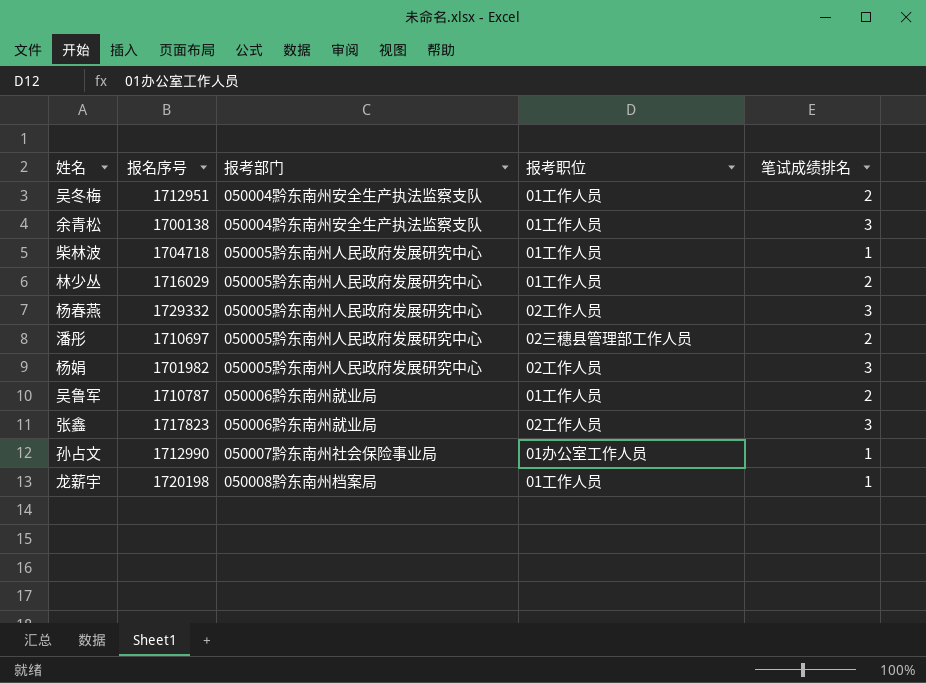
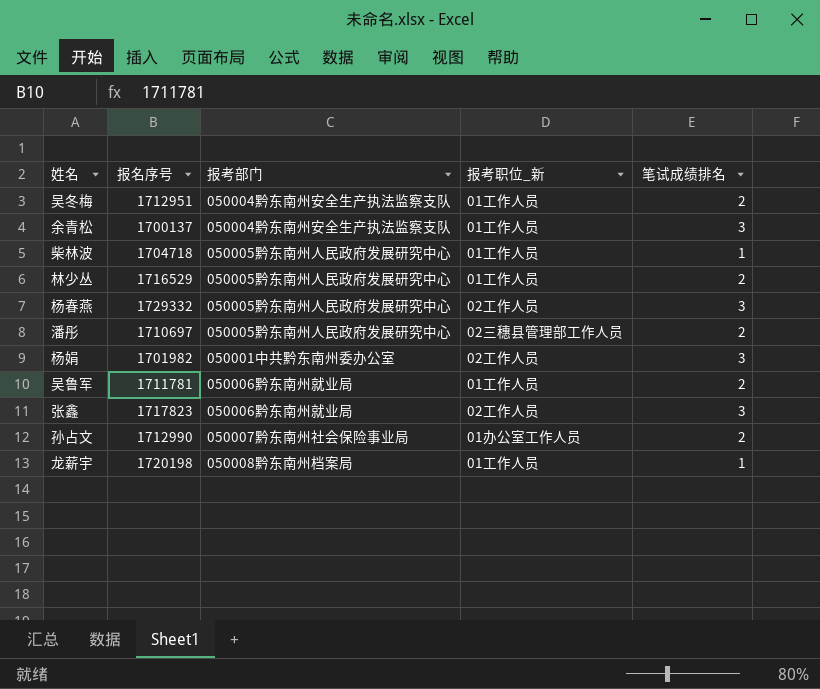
column name: 报考职位 -> 报考职位_新
余青松 | 报名序号: 1700138 -> 1700137
林少丛 | 报名序号: 1716029 -> 1716529
杨娟 | 报考部门: 050005黔东南州人民政府发展研究中心 -> 050001中共黔东南州委办公室
吴鲁军 | 报名序号: 1710787 -> 1711781
孙占文 | 笔试成绩排名: 1 -> 2

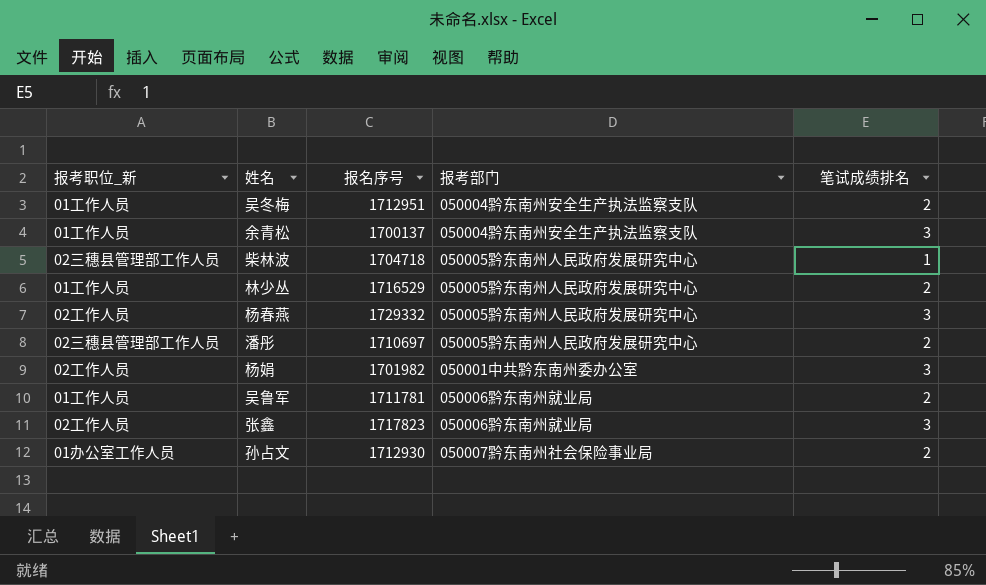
column 报考职位_新 | position: 4 -> 1
row 龙薪宇: 1720198 | 050008黔东南州档案局 | 01工作人员 | 1 -> none
柴林波 | 报考职位_新: 01工作人员 -> 02三穗县管理部工作人员
孙占文 | 报名序号: 1712990 -> 1712930

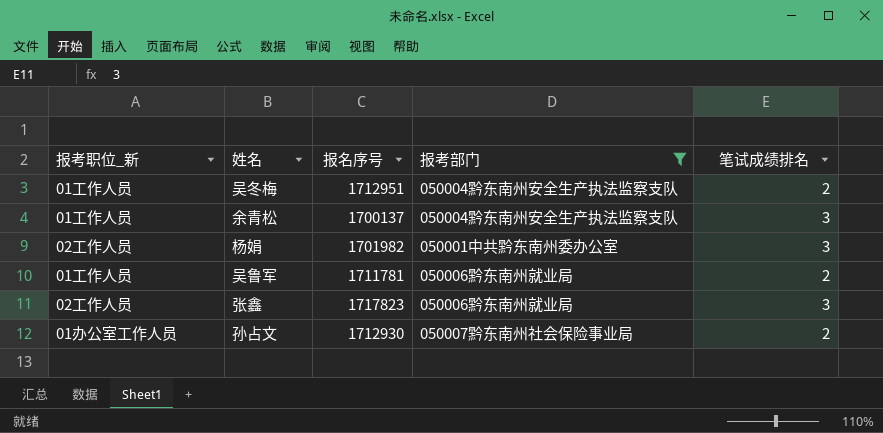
filter: none -> 报考部门 != 050005黔东南州人民政府发展研究中心

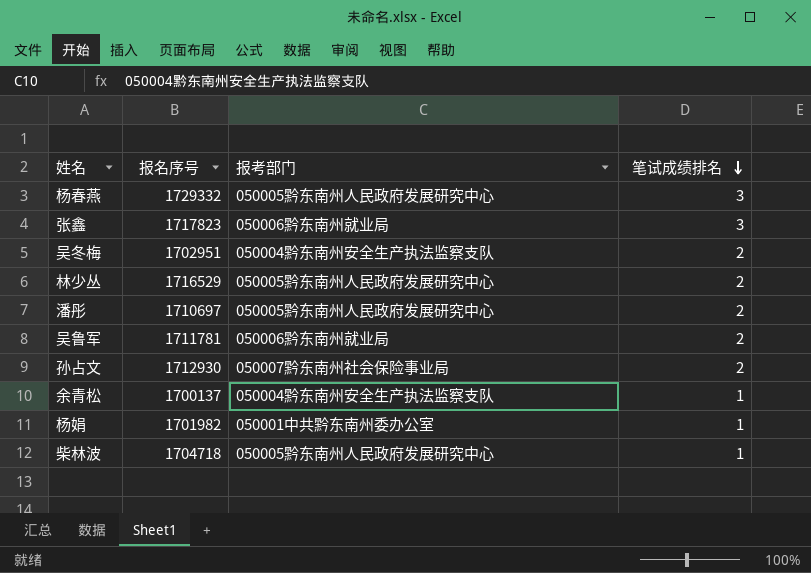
filter: 报考部门 != 050005黔东南州人民政府发展研究中心 -> none
row order: none -> 笔试成绩排名 descending
column 报考职位_新 | position: 1 -> none
吴冬梅 | 报名序号: 1712951 -> 1702951
余青松 | 笔试成绩排名: 3 -> 1
杨娟 | 笔试成绩排名: 3 -> 1

